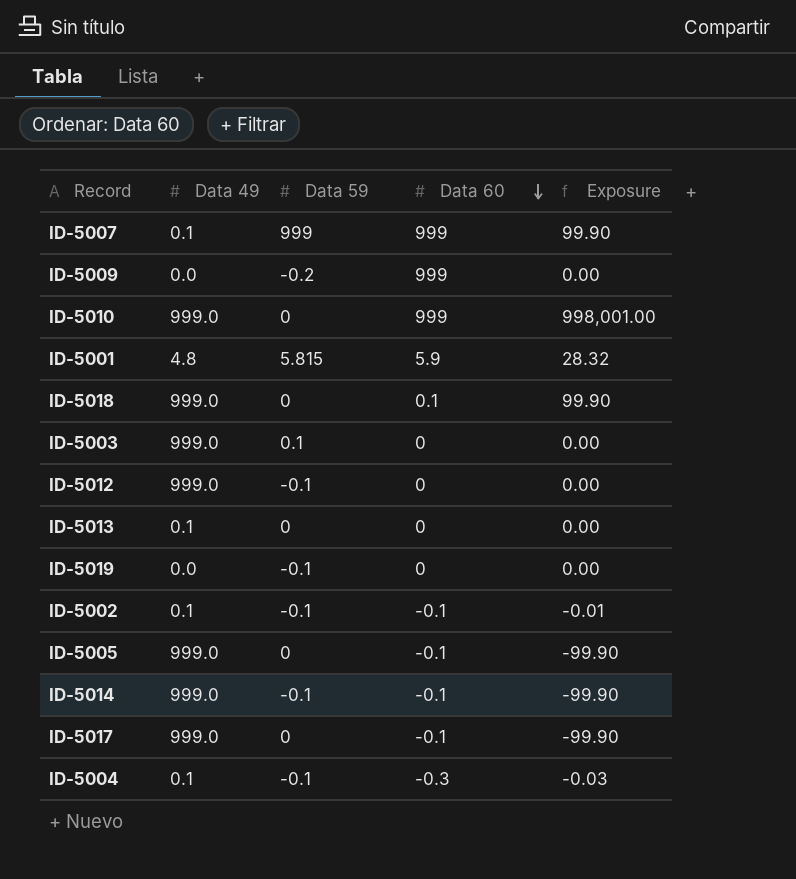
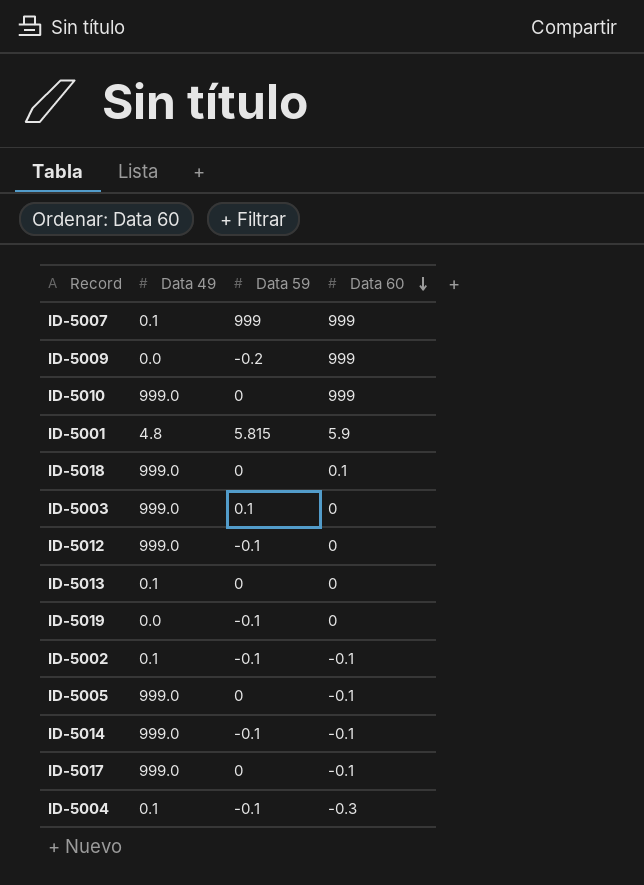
column Exposure | formula: [Data 49] * [Data 60] -> none

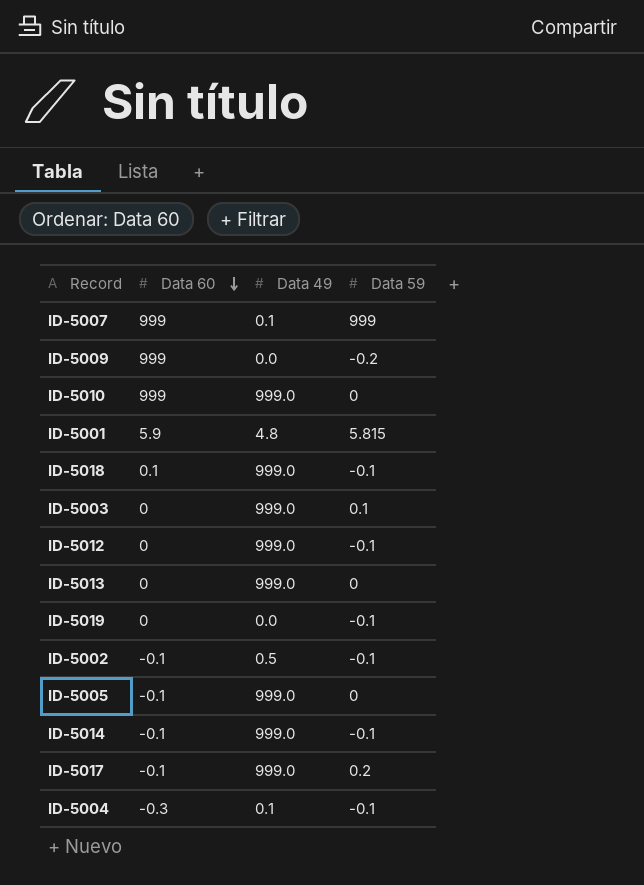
column Data 60 | position: 4 -> 2
ID-5018 | Data 59: 0 -> -0.1
ID-5013 | Data 49: 0.1 -> 999.0
ID-5002 | Data 49: 0.1 -> 0.5
ID-5017 | Data 59: 0 -> 0.2

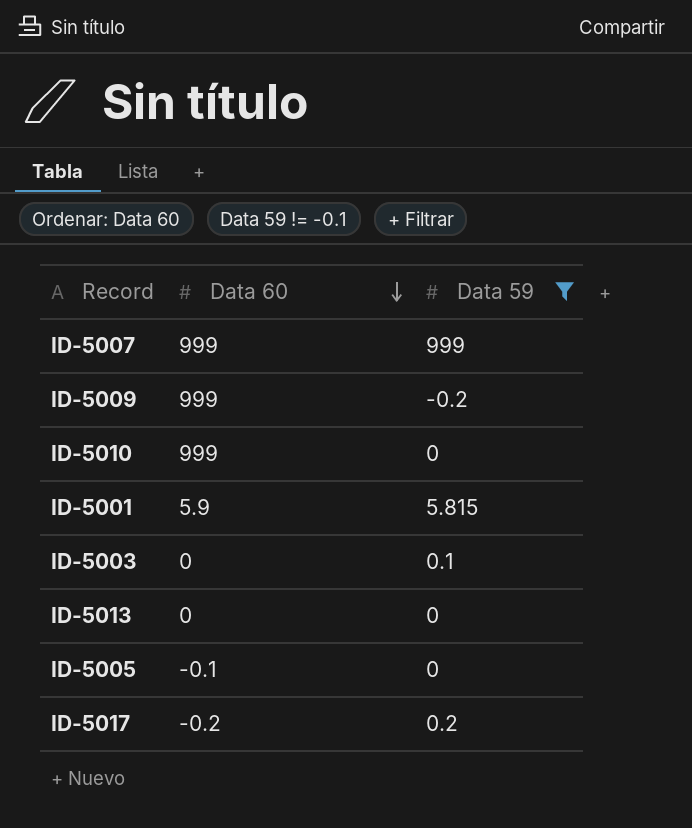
filter: none -> Data 59 != -0.1
column Data 49 | position: 3 -> none
ID-5017 | Data 60: -0.1 -> -0.2

